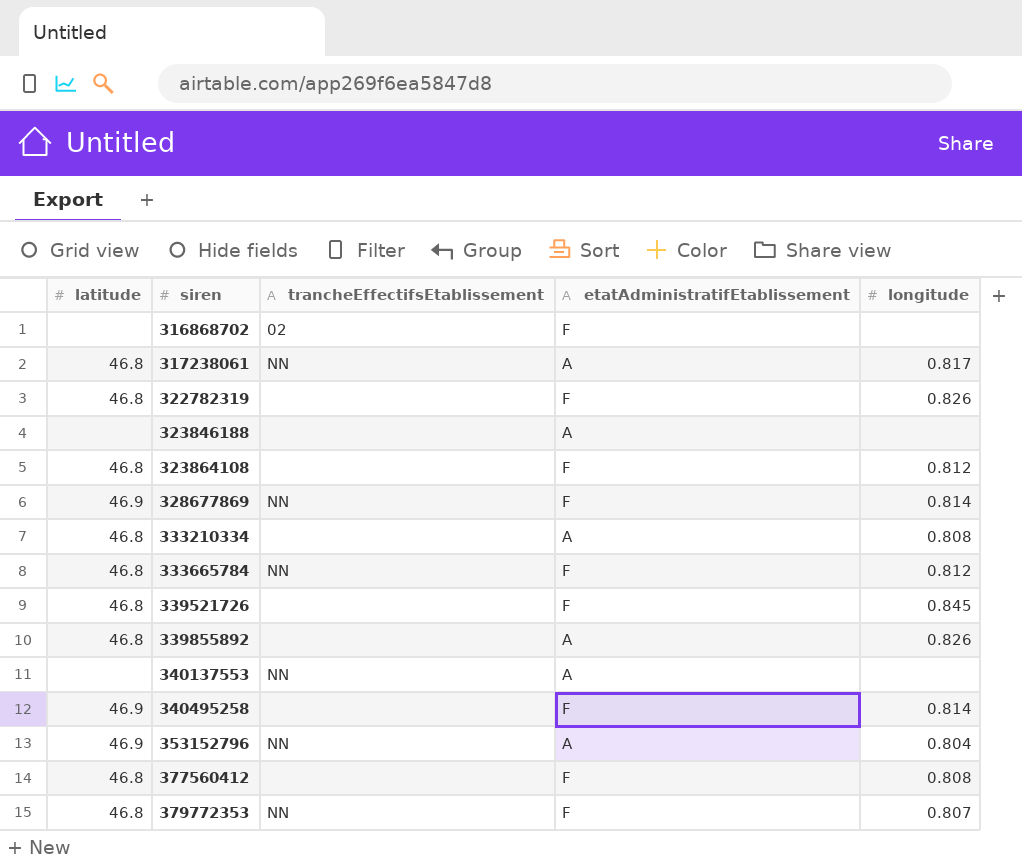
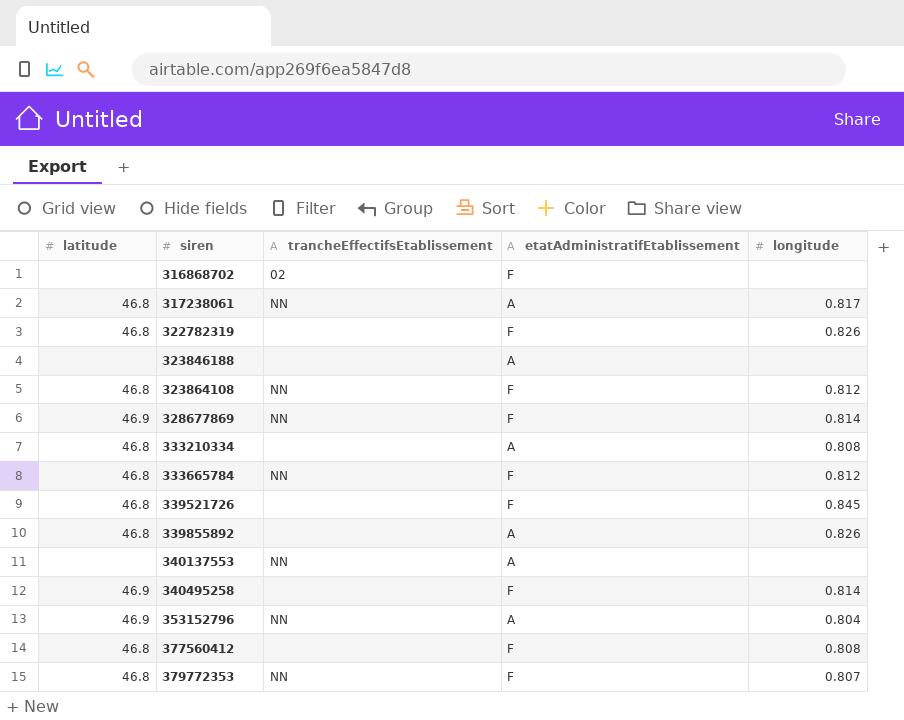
323864108 | trancheEffectifsEtablissement: none -> NN

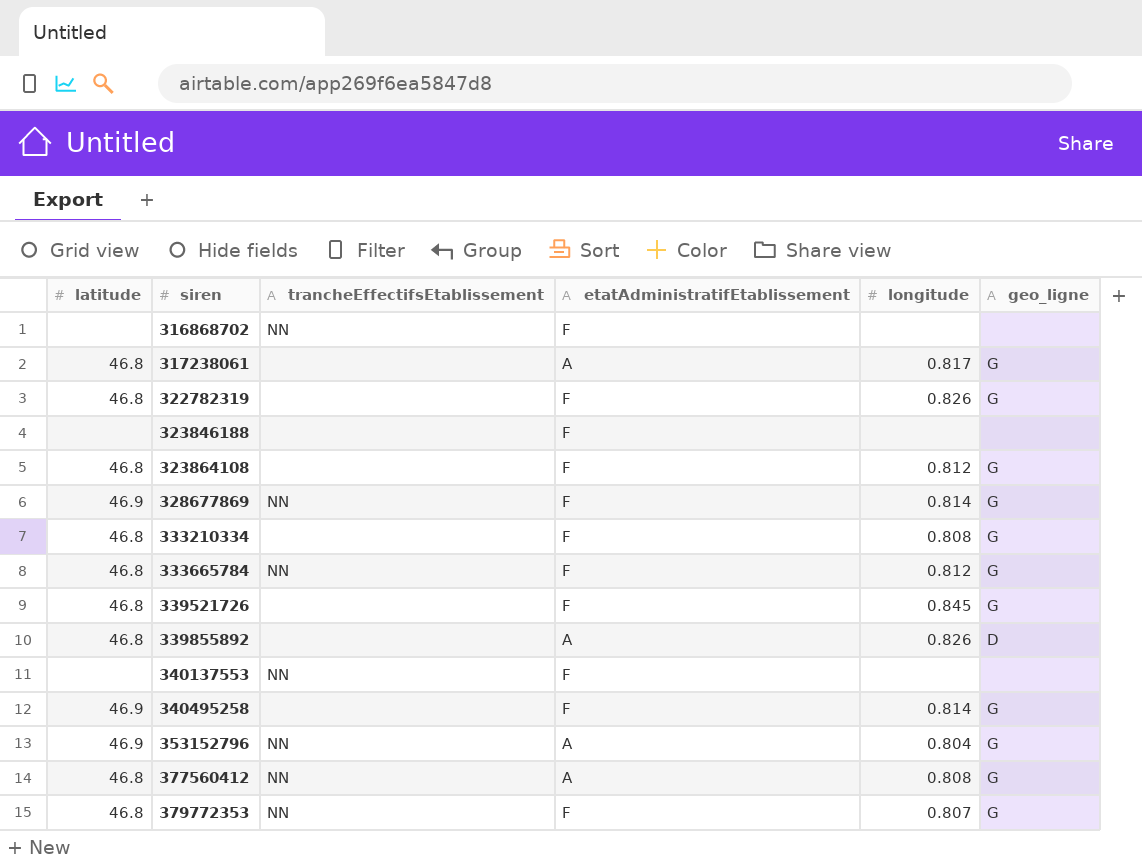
column geo_ligne | position: none -> 6
316868702 | trancheEffectifsEtablissement: 02 -> NN
317238061 | trancheEffectifsEtablissement: NN -> none
323846188 | etatAdministratifEtablissement: A -> F
323864108 | trancheEffectifsEtablissement: NN -> none
333210334 | etatAdministratifEtablissement: A -> F
340137553 | etatAdministratifEtablissement: A -> F
377560412 | trancheEffectifsEtablissement: none -> NN
377560412 | etatAdministratifEtablissement: F -> A

